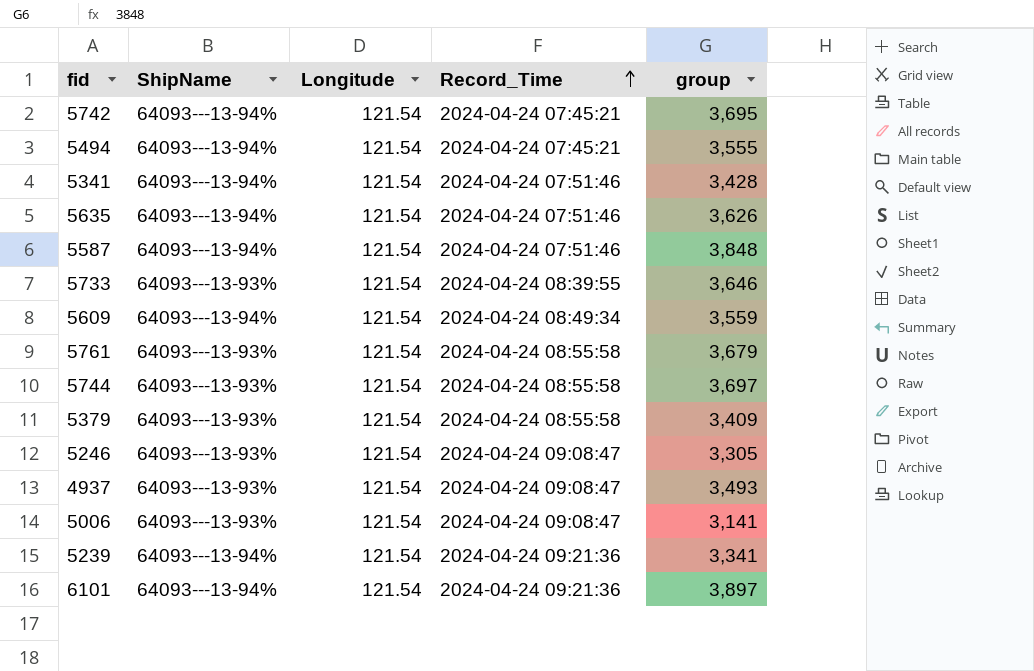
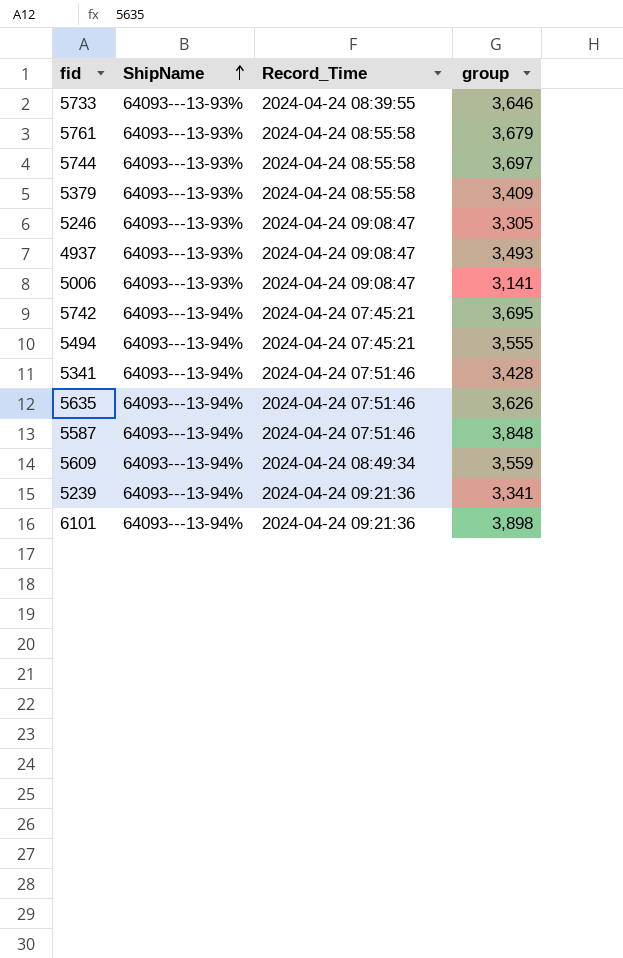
row order: Record_Time ascending -> ShipName ascending
column Longitude | position: 3 -> none
6101 | group: 3,897 -> 3,898

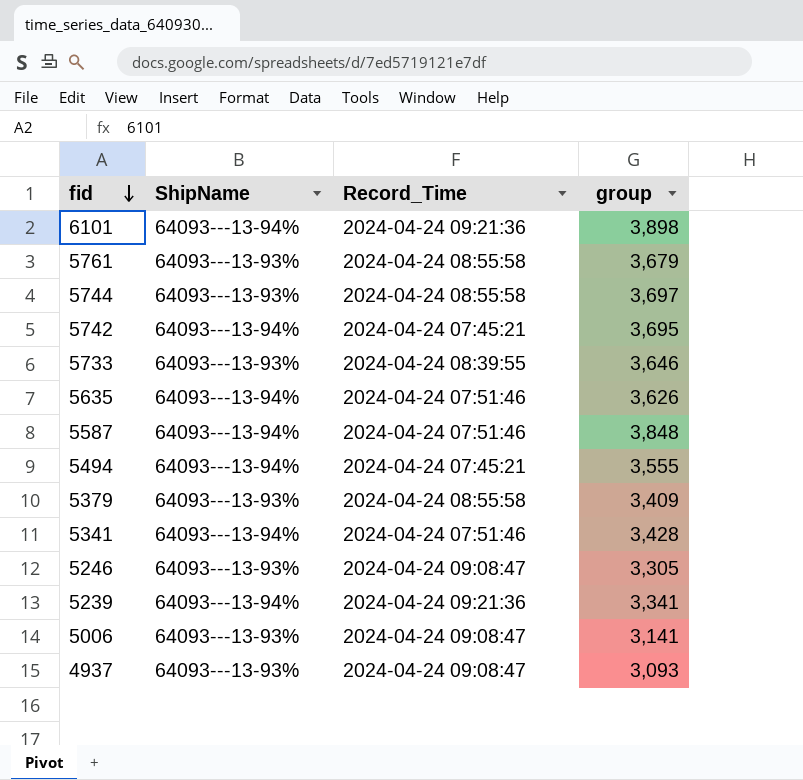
row order: ShipName ascending -> fid descending
row 5609: 64093---13-94% | 2024-04-24 08:49:34 | 3,559 -> none
4937 | group: 3,493 -> 3,093

